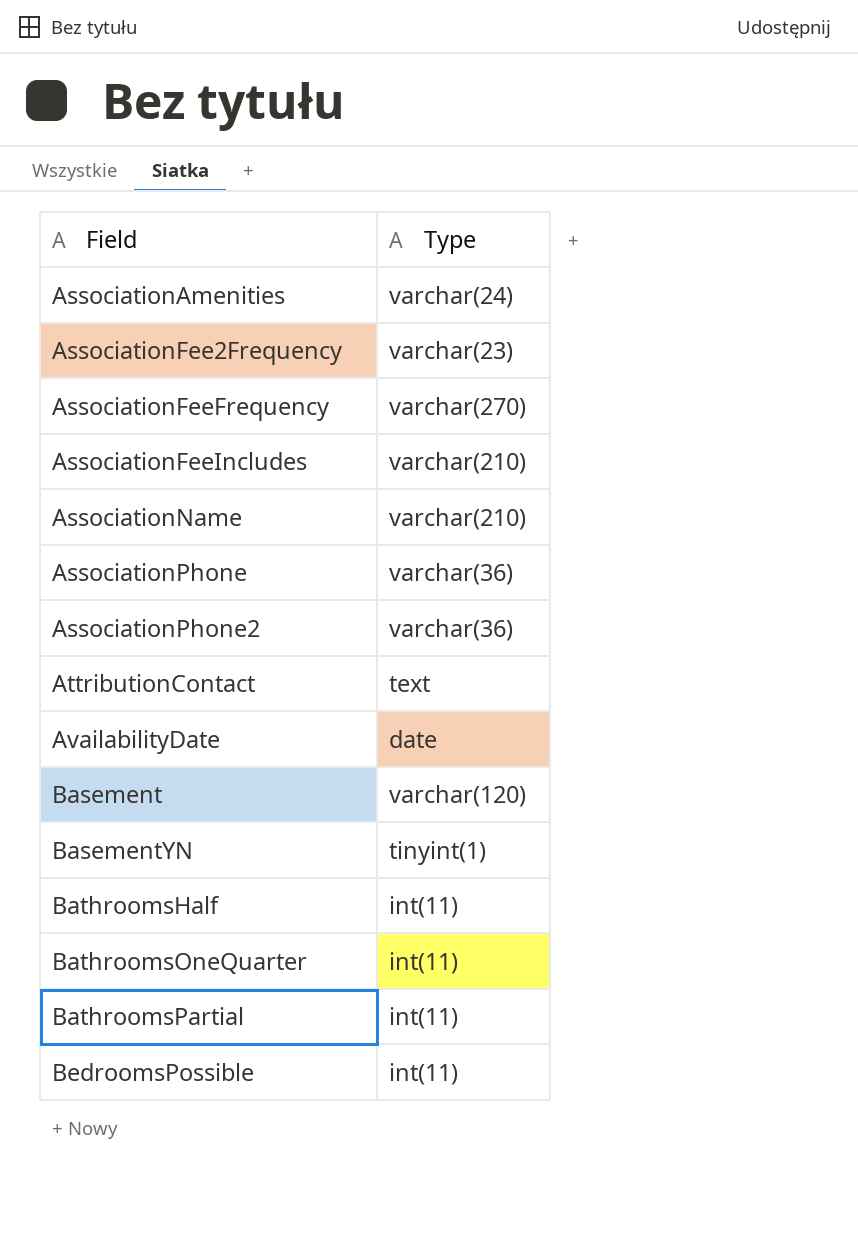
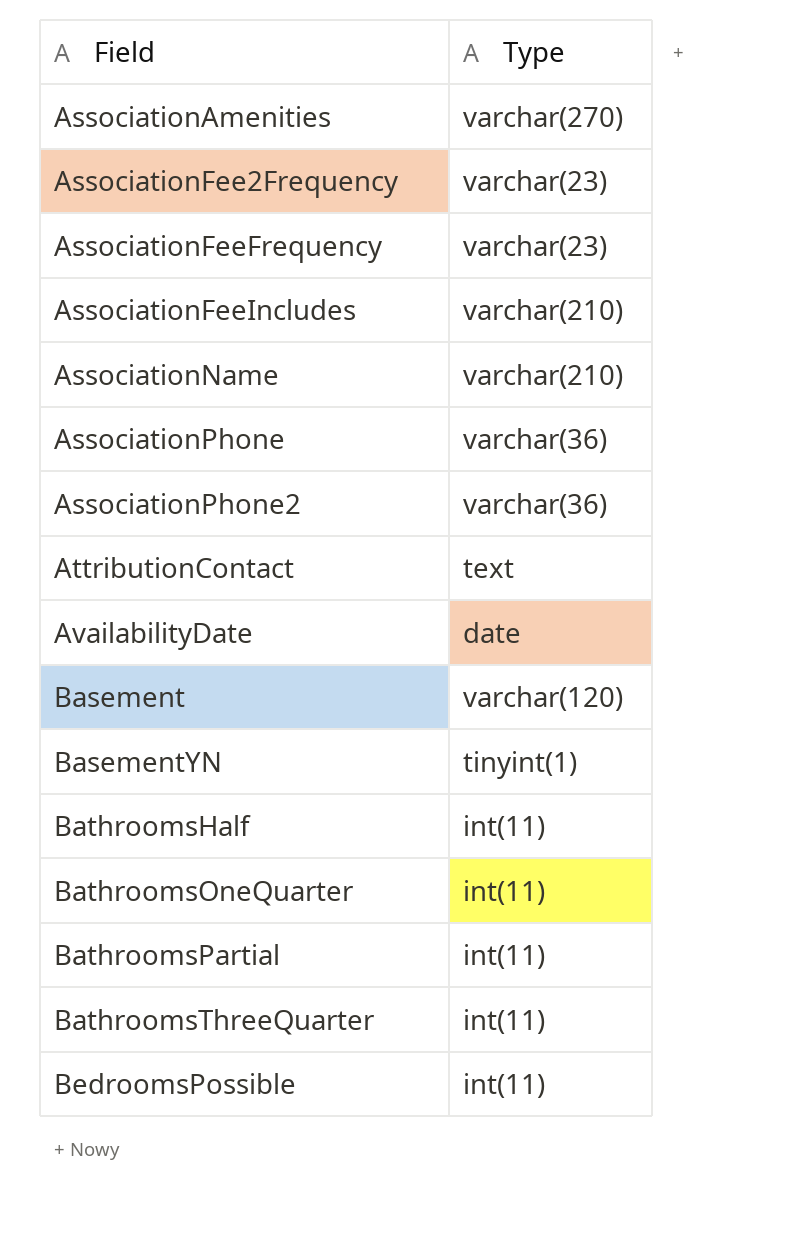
AssociationAmenities | Type: varchar(24) -> varchar(270)
AssociationFeeFrequency | Type: varchar(270) -> varchar(23)
row BathroomsThreeQuarter: none -> int(11)

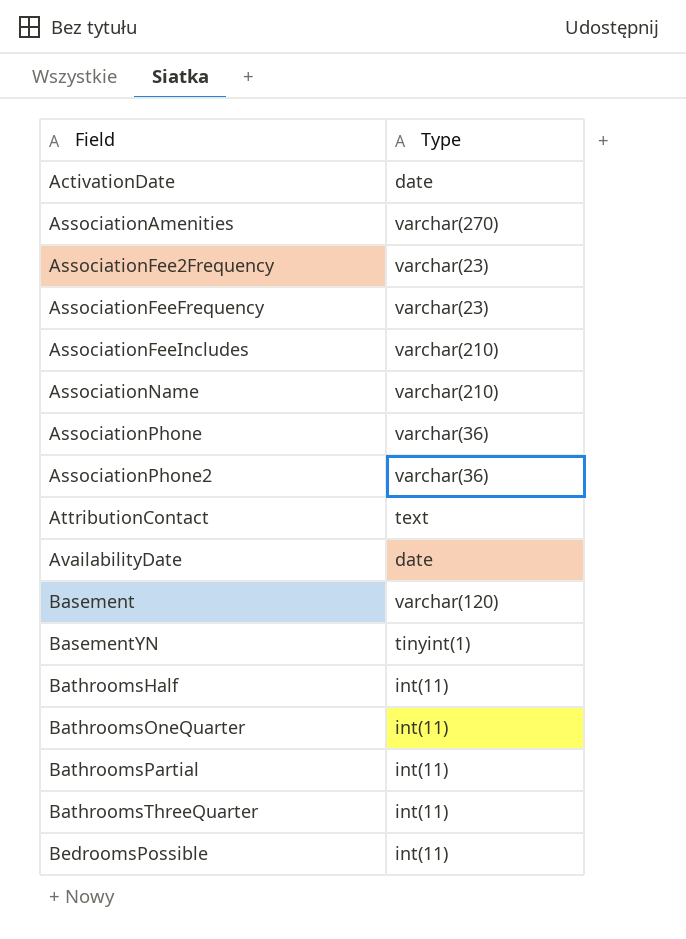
row ActivationDate: none -> date

